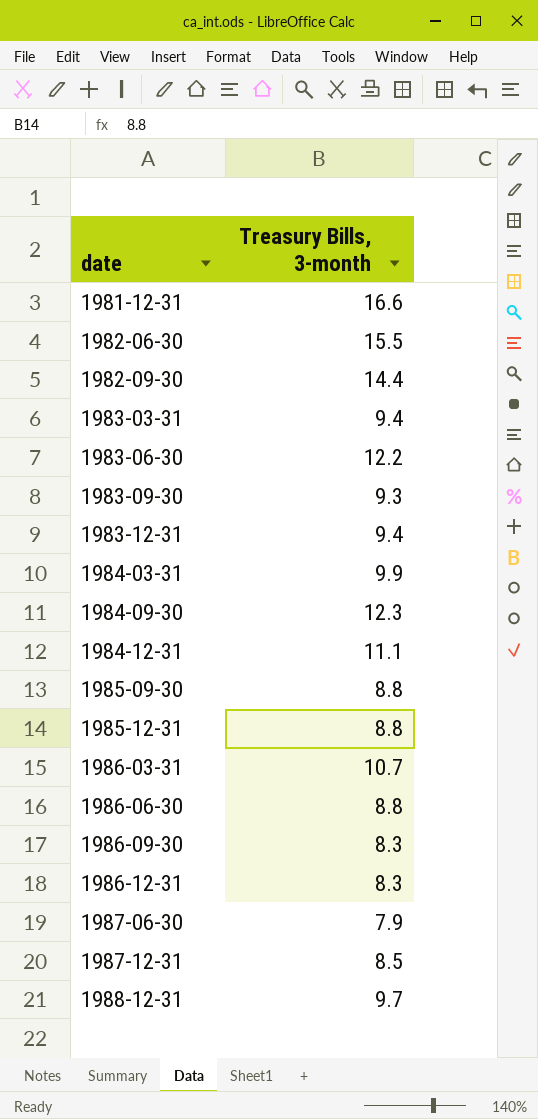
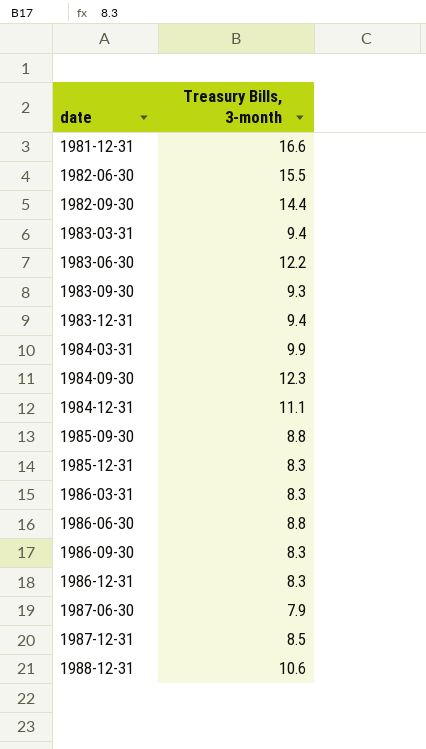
1985-12-31 | Treasury Bills, 3-month: 8.8 -> 8.3
1986-03-31 | Treasury Bills, 3-month: 10.7 -> 8.3
1988-12-31 | Treasury Bills, 3-month: 9.7 -> 10.6

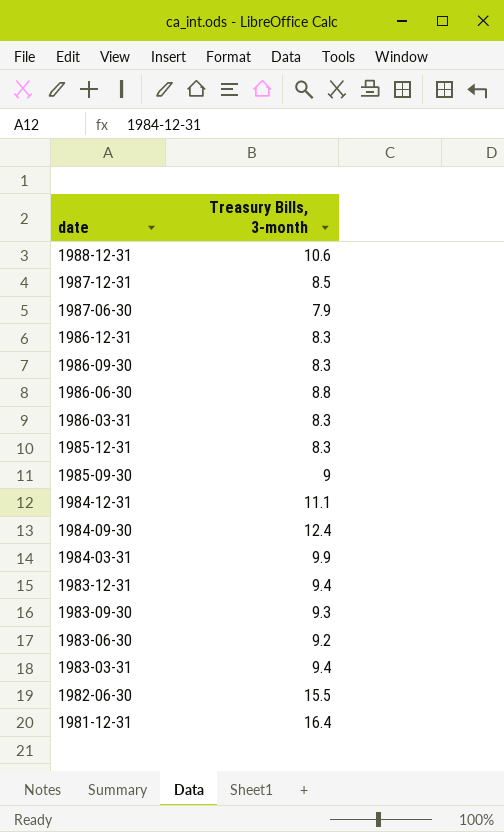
row order: date ascending -> date descending
row 1982-09-30: 14.4 -> none
1985-09-30 | Treasury Bills, 3-month: 8.8 -> 9
1984-09-30 | Treasury Bills, 3-month: 12.3 -> 12.4
1983-06-30 | Treasury Bills, 3-month: 12.2 -> 9.2
1981-12-31 | Treasury Bills, 3-month: 16.6 -> 16.4

